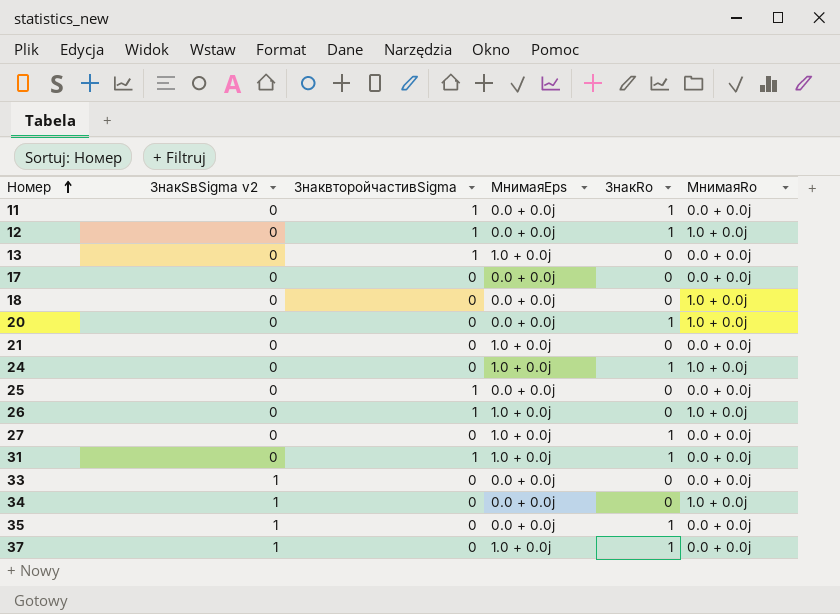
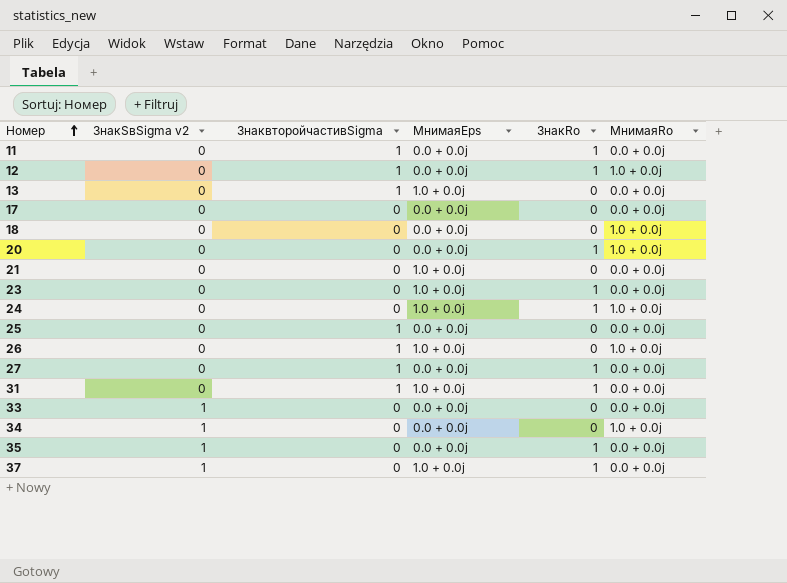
row 23: none -> 0 | 0 | 1.0 + 0.0j | 1 | 0.0 + 0.0j
27 | ЗнаквторойчастивSigma: 0 -> 1
27 | МнимаяEps: 1.0 + 0.0j -> 0.0 + 0.0j

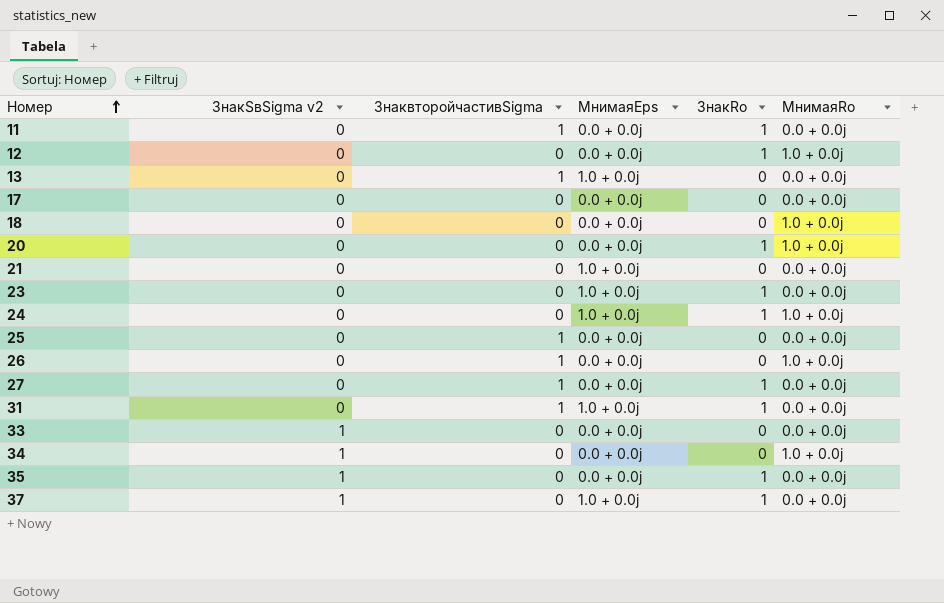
12 | ЗнаквторойчастивSigma: 1 -> 0
26 | МнимаяEps: 1.0 + 0.0j -> 0.0 + 0.0j

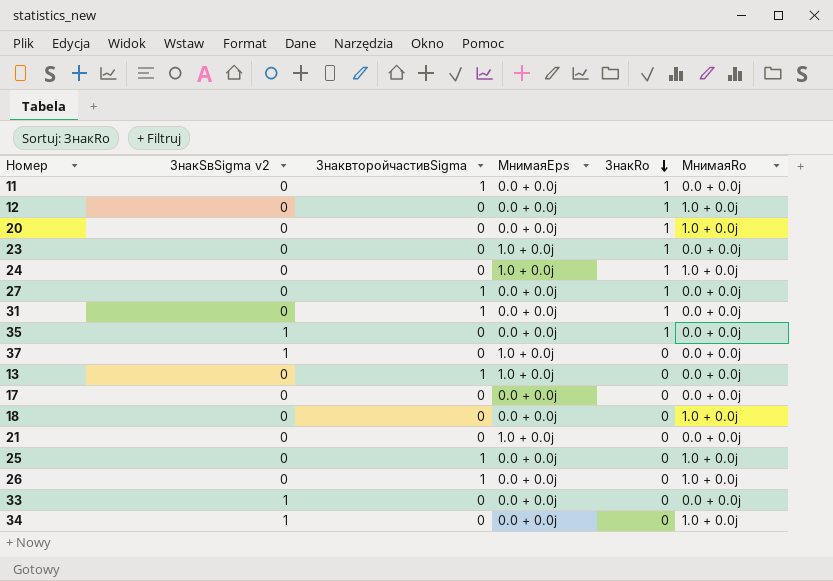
row order: Номер ascending -> ЗнакRo descending
31 | МнимаяEps: 1.0 + 0.0j -> 0.0 + 0.0j
37 | ЗнакRo: 1 -> 0
25 | МнимаяRo: 0.0 + 0.0j -> 1.0 + 0.0j

